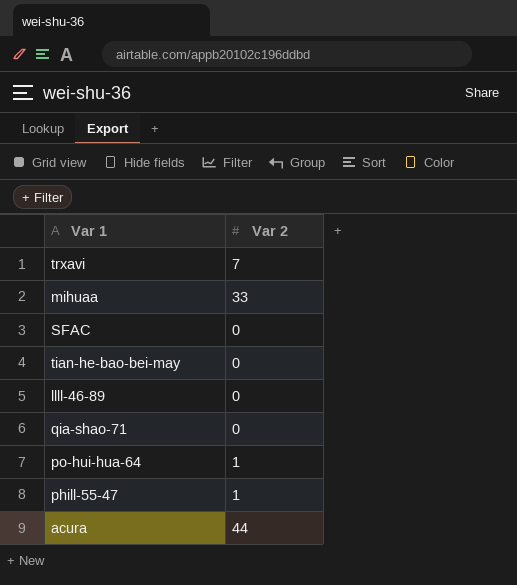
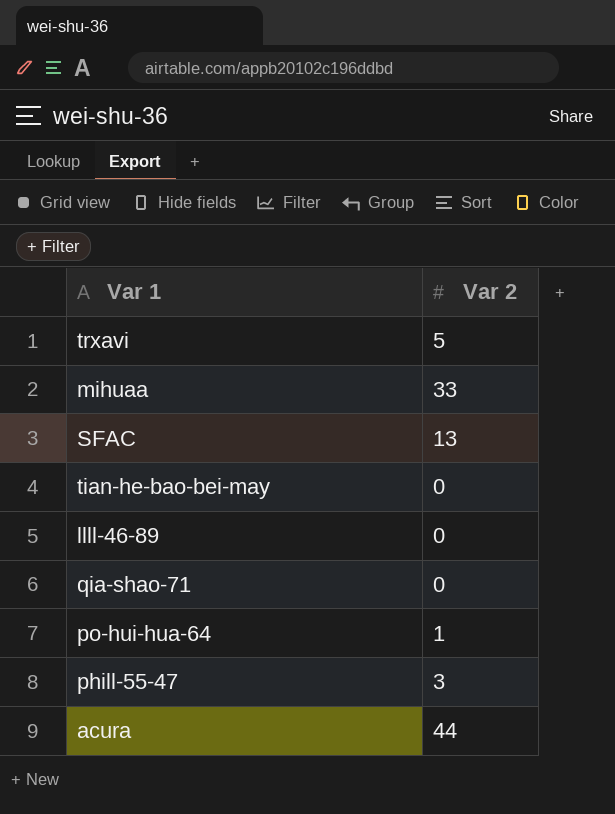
trxavi | Var 2: 7 -> 5
SFAC | Var 2: 0 -> 13
phill-55-47 | Var 2: 1 -> 3

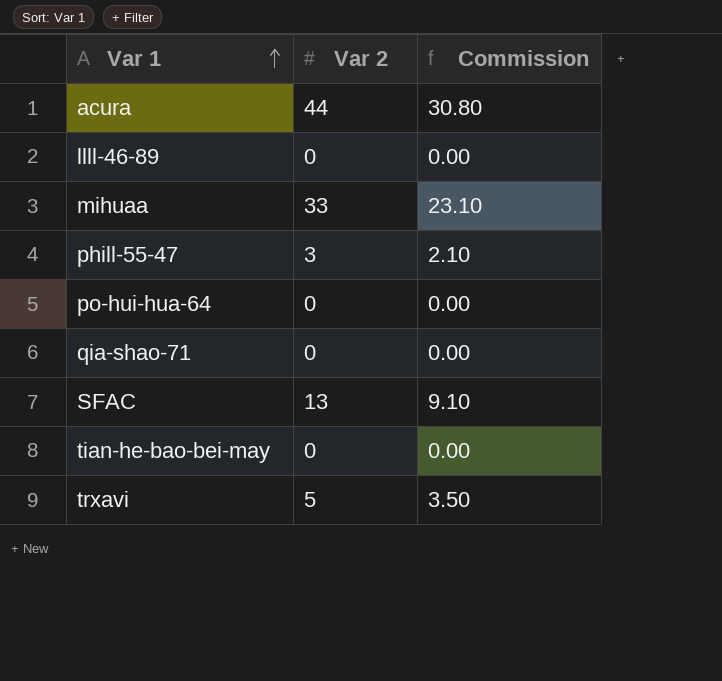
row order: none -> Var 1 ascending
column Commission | formula: none -> [Var 2] * 0.7
po-hui-hua-64 | Var 2: 1 -> 0

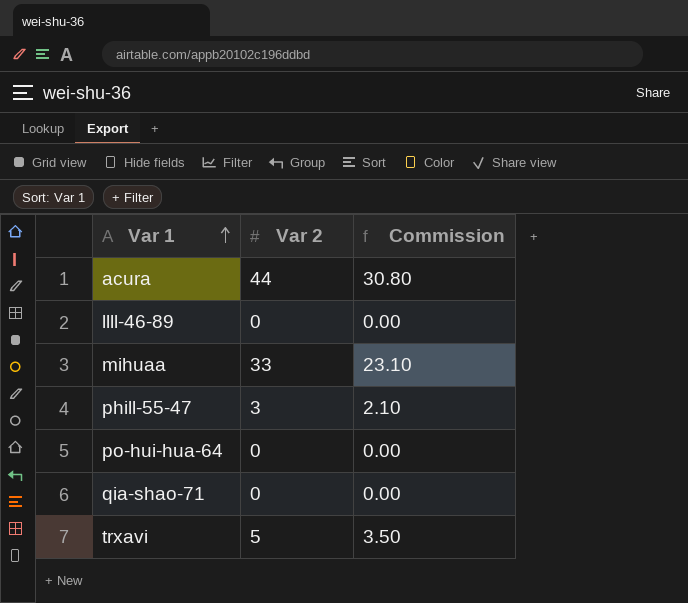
row SFAC: 13 | 9.10 -> none
row tian-he-bao-bei-may: 0 | 0.00 -> none

